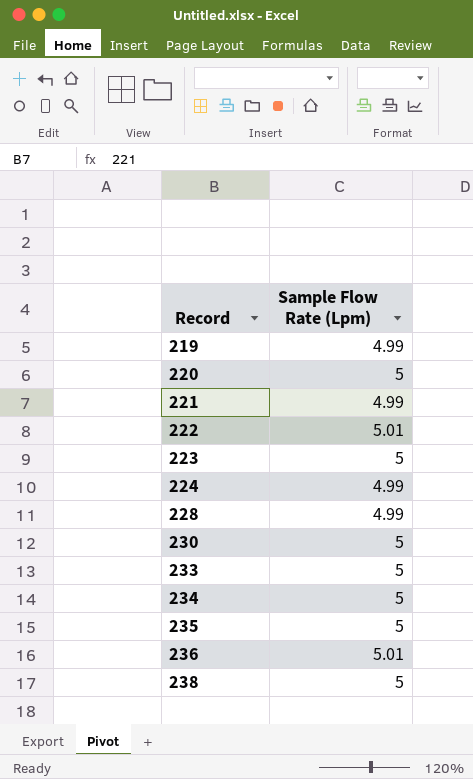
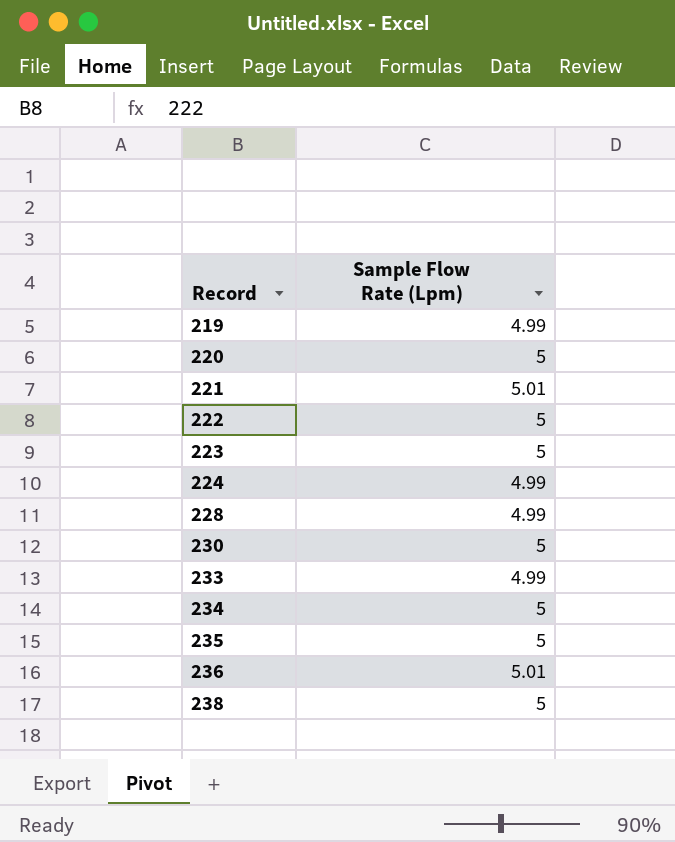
221 | Sample Flow Rate (Lpm): 4.99 -> 5.01
222 | Sample Flow Rate (Lpm): 5.01 -> 5
233 | Sample Flow Rate (Lpm): 5 -> 4.99

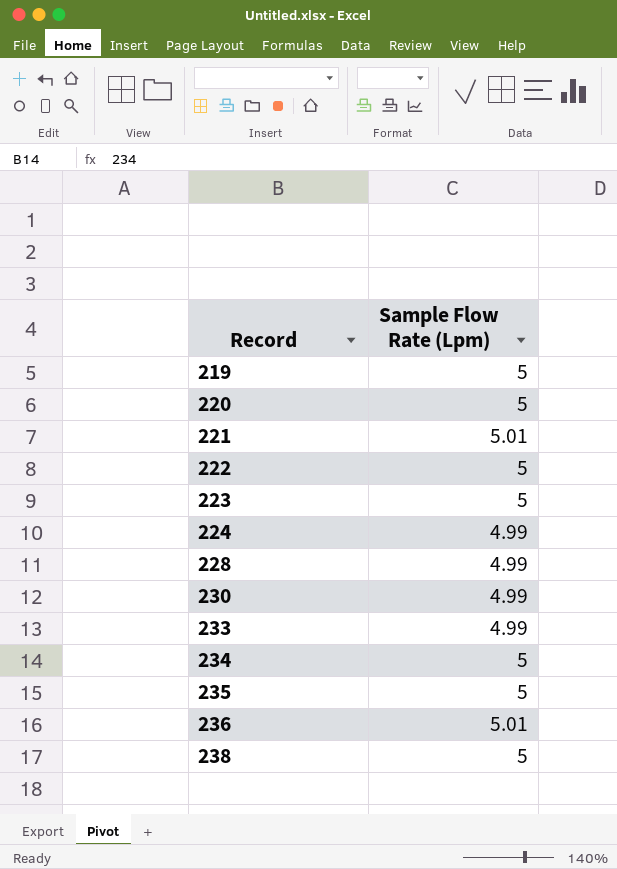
219 | Sample Flow Rate (Lpm): 4.99 -> 5
230 | Sample Flow Rate (Lpm): 5 -> 4.99

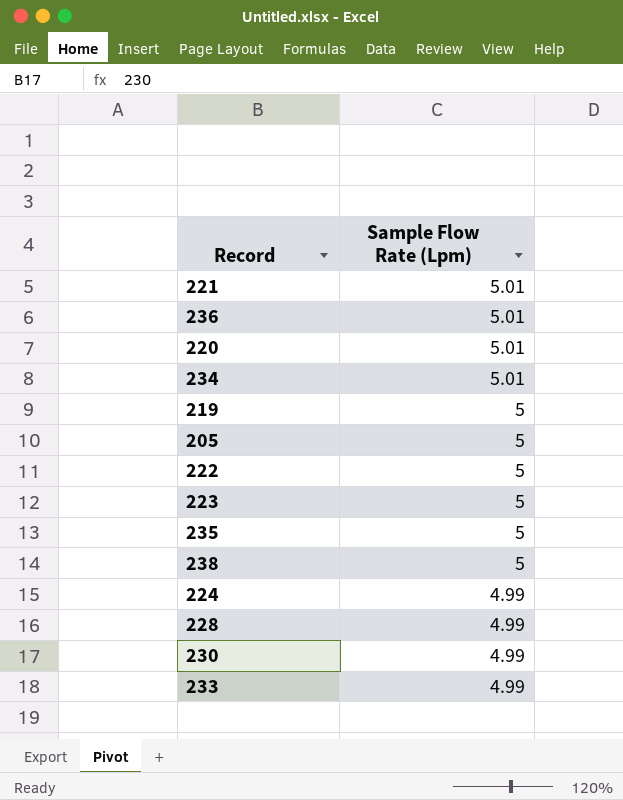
row order: Record ascending -> Sample Flow Rate (Lpm) descending
220 | Sample Flow Rate (Lpm): 5 -> 5.01
234 | Sample Flow Rate (Lpm): 5 -> 5.01
row 205: none -> 5

